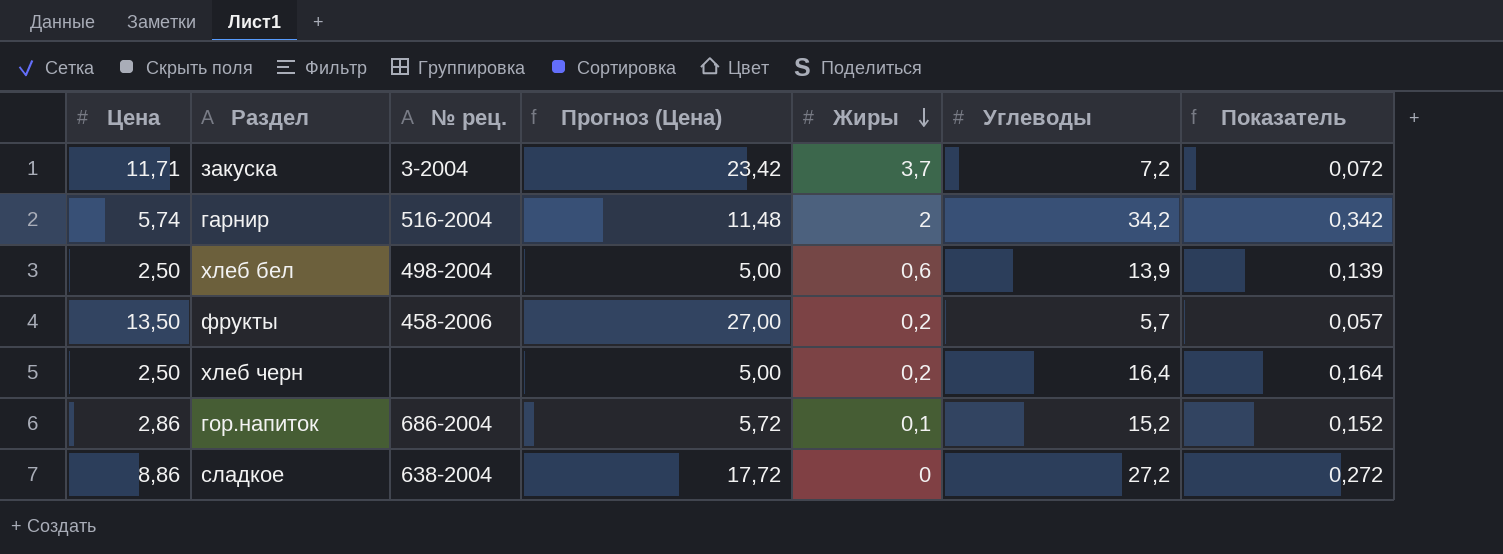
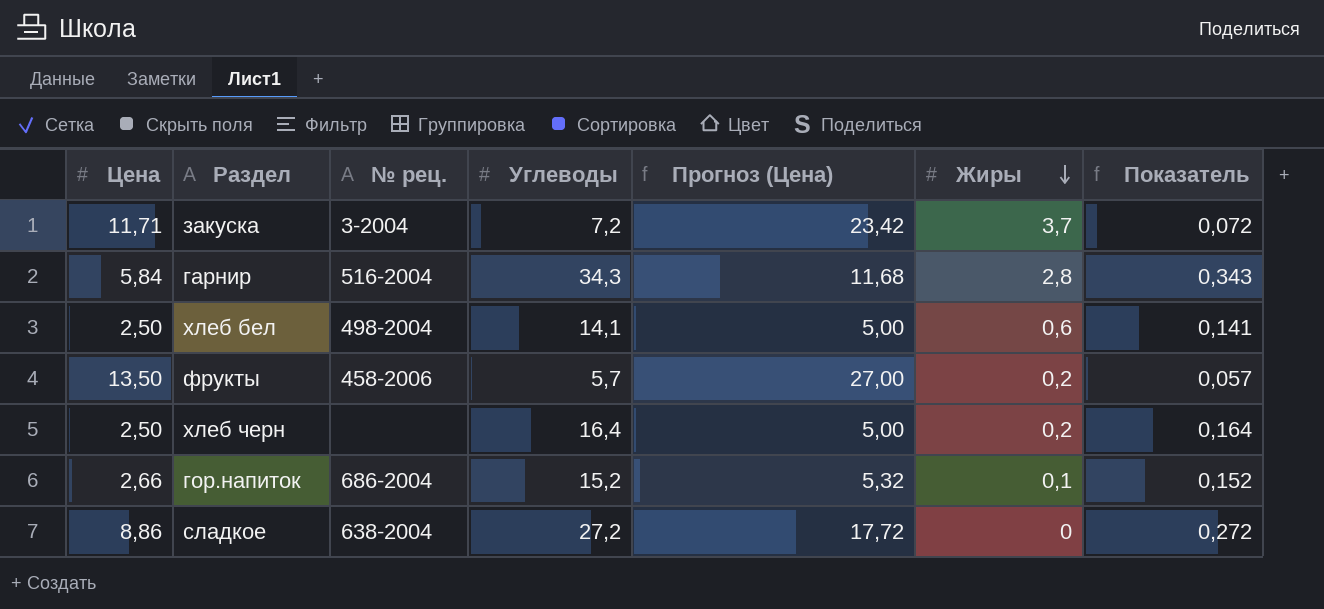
column Углеводы | position: 6 -> 4
гарнир | Цена: 5,74 -> 5,84
гарнир | Углеводы: 34,2 -> 34,3
гарнир | Прогноз (Цена): 11,48 -> 11,68
гарнир | Жиры: 2 -> 2,8
гарнир | Показатель: 0,342 -> 0,343
хлеб бел | Углеводы: 13,9 -> 14,1
хлеб бел | Показатель: 0,139 -> 0,141
гор.напиток | Цена: 2,86 -> 2,66
гор.напиток | Прогноз (Цена): 5,72 -> 5,32

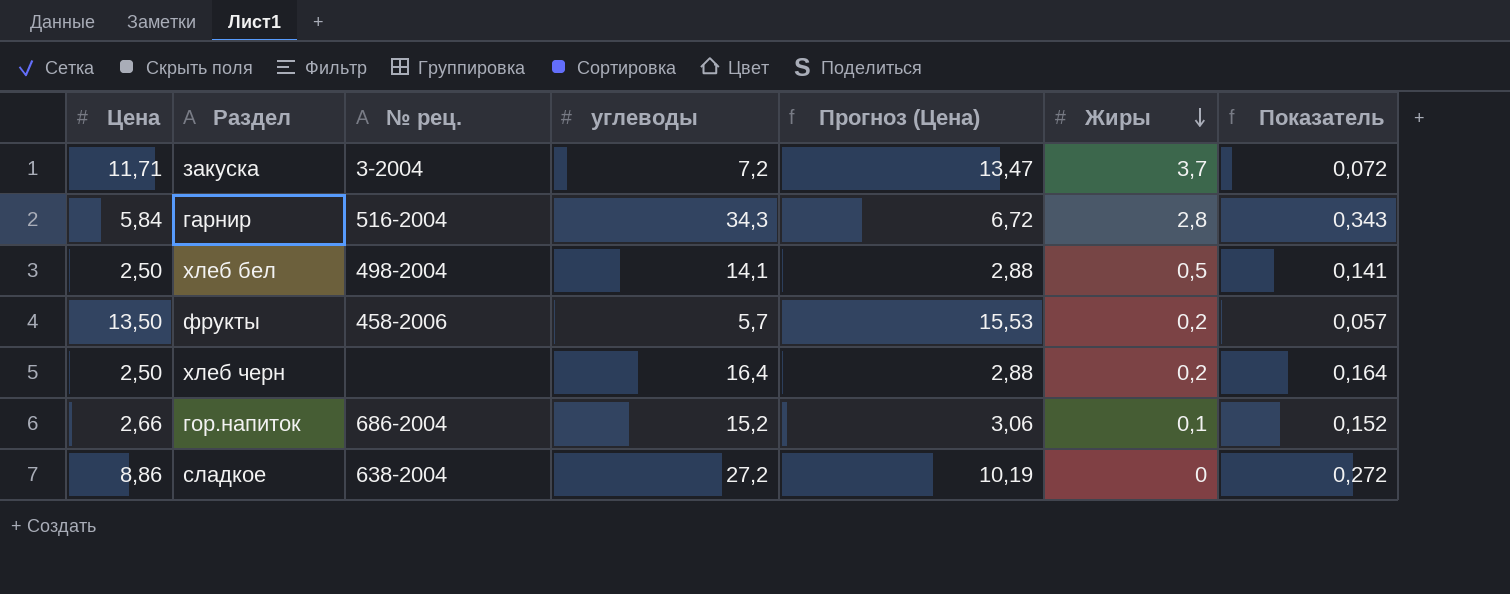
column name: Углеводы -> углеводы
column Прогноз (Цена) | formula: [Цена] * 2 -> [Цена] * 1,15
хлеб бел | Жиры: 0,6 -> 0,5

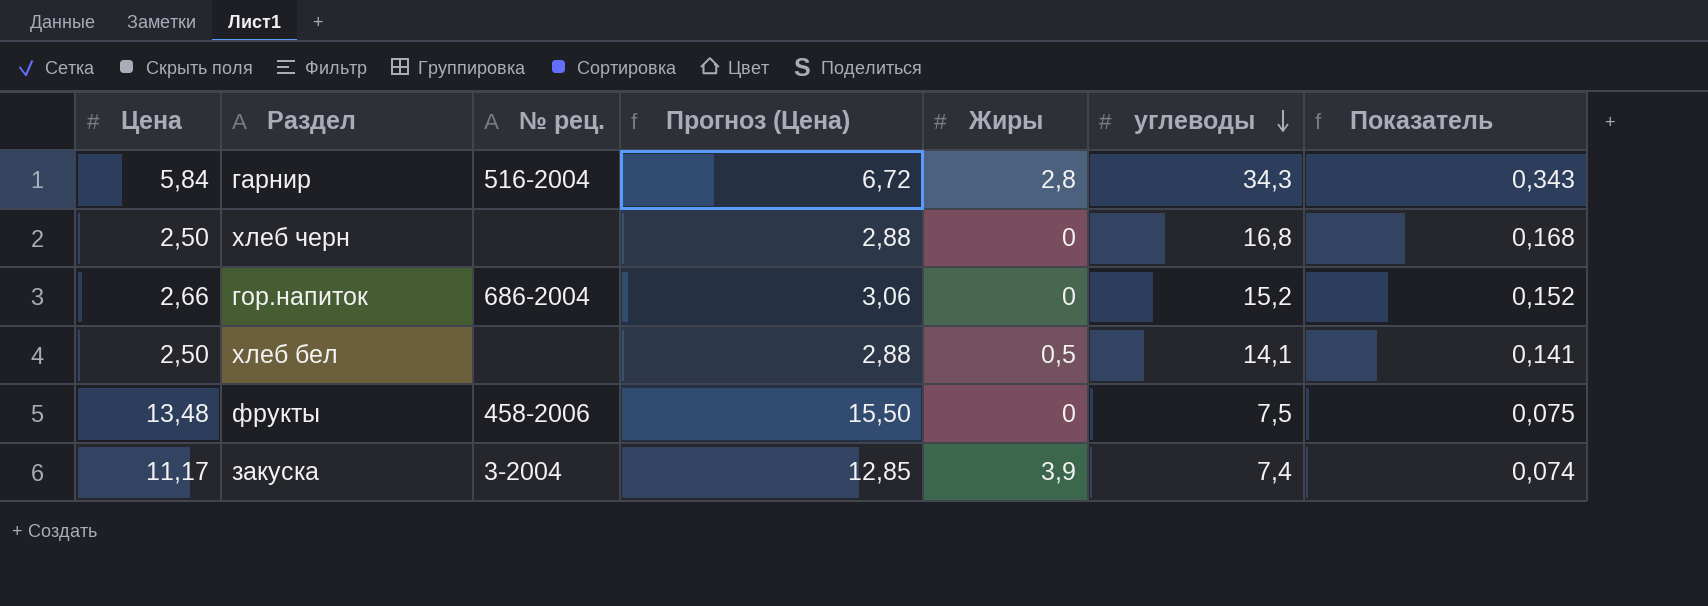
row order: Жиры descending -> углеводы descending
column углеводы | position: 4 -> 6
row сладкое: 8,86 | 638-2004 | 27,2 | 10,19 | 0 | 0,272 -> none
хлеб черн | Жиры: 0,2 -> 0
хлеб черн | углеводы: 16,4 -> 16,8
хлеб черн | Показатель: 0,164 -> 0,168
гор.напиток | Жиры: 0,1 -> 0
хлеб бел | № рец.: 498-2004 -> none
фрукты | Цена: 13,50 -> 13,48
фрукты | Прогноз (Цена): 15,53 -> 15,50
фрукты | Жиры: 0,2 -> 0
фрукты | углеводы: 5,7 -> 7,5
фрукты | Показатель: 0,057 -> 0,075
закуска | Цена: 11,71 -> 11,17
закуска | Прогноз (Цена): 13,47 -> 12,85
закуска | Жиры: 3,7 -> 3,9
закуска | углеводы: 7,2 -> 7,4
закуска | Показатель: 0,072 -> 0,074

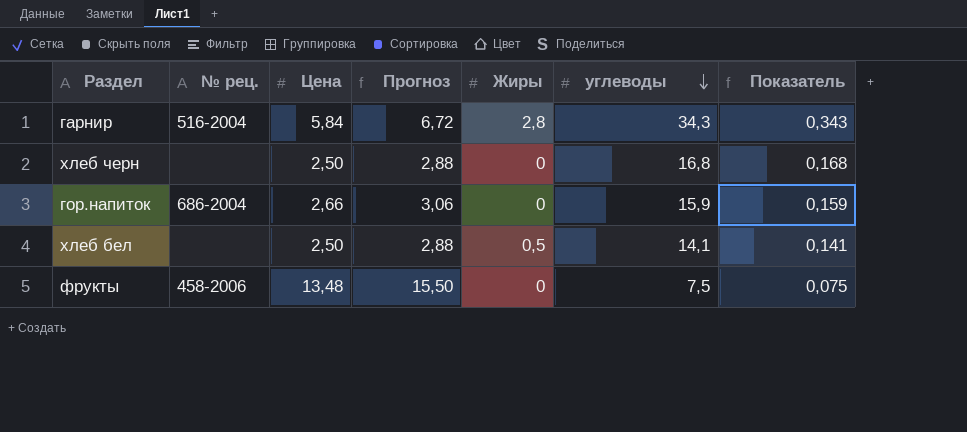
column Цена | position: 1 -> 3
column name: Прогноз (Цена) -> Прогноз
row закуска: 11,17 | 3-2004 | 12,85 | 3,9 | 7,4 | 0,074 -> none
гор.напиток | углеводы: 15,2 -> 15,9
гор.напиток | Показатель: 0,152 -> 0,159

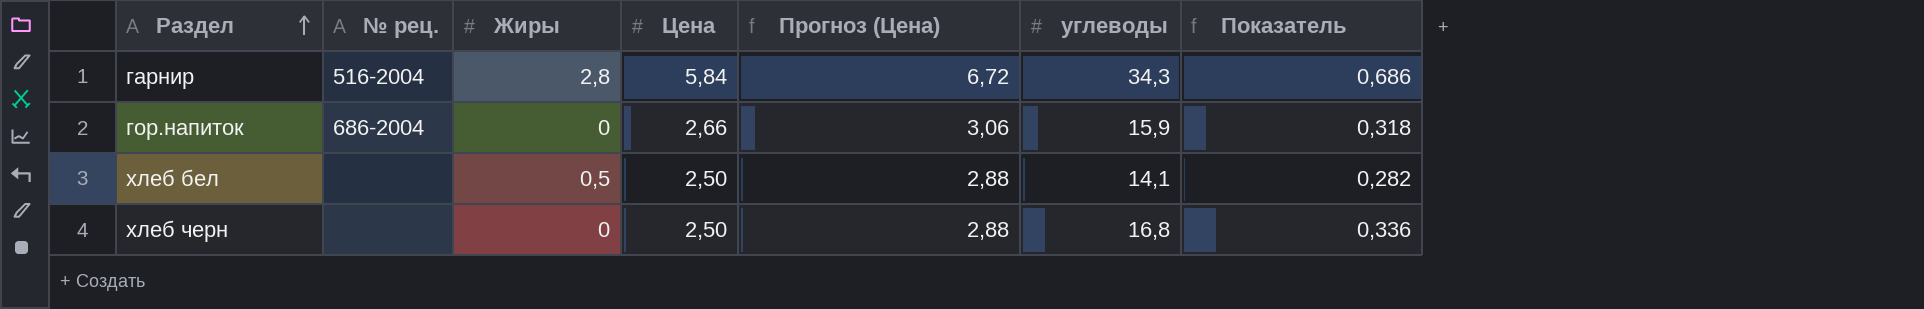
row order: углеводы descending -> Раздел ascending
column Жиры | position: 5 -> 3
column name: Прогноз -> Прогноз (Цена)
column Показатель | formula: [углеводы] * 0,01 -> [углеводы] * 0,02
row фрукты: 458-2006 | 13,48 | 15,50 | 0 | 7,5 | 0,075 -> none

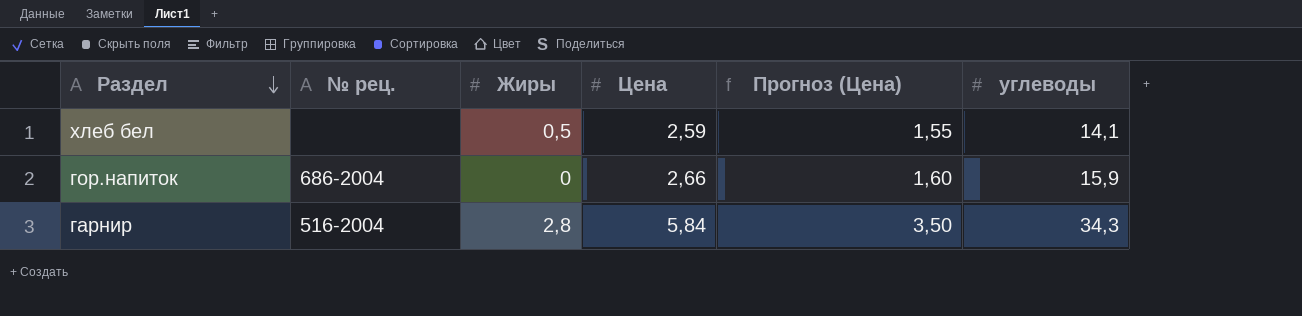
row order: Раздел ascending -> Раздел descending
column Показатель | formula: [углеводы] * 0,02 -> none
column Прогноз (Цена) | formula: [Цена] * 1,15 -> [Цена] * 0,6
row хлеб черн: none | 0 | 2,50 | 2,88 | 16,8 | 0,336 -> none
хлеб бел | Цена: 2,50 -> 2,59

